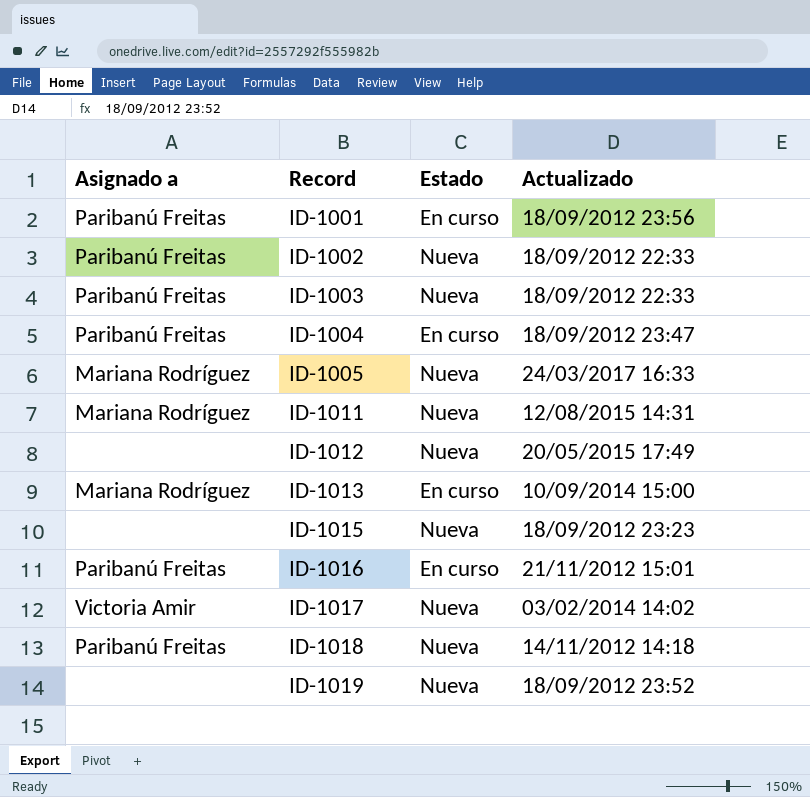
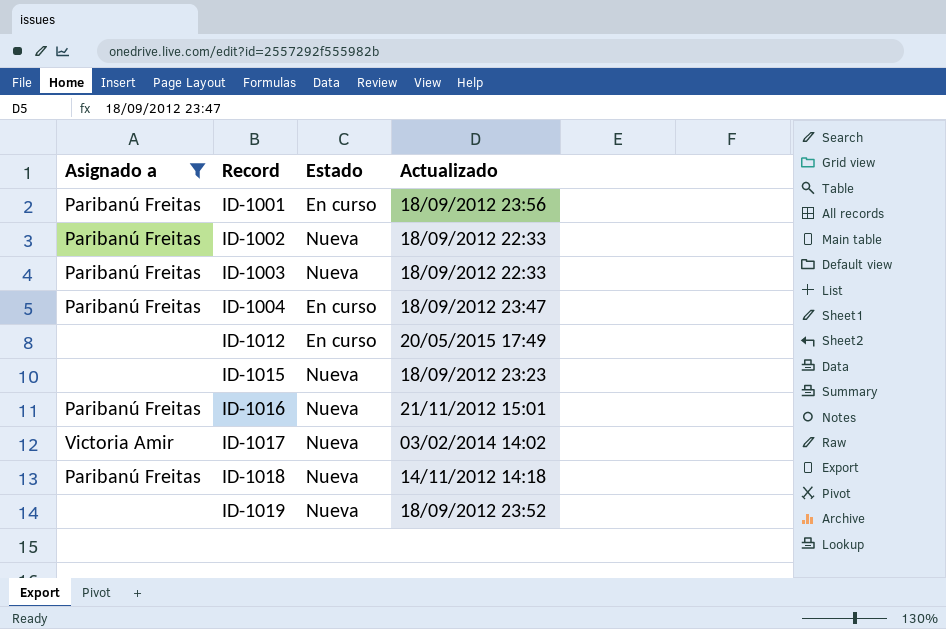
filter: none -> Asignado a != Mariana Rodríguez
ID-1012 | Estado: Nueva -> En curso
ID-1016 | Estado: En curso -> Nueva

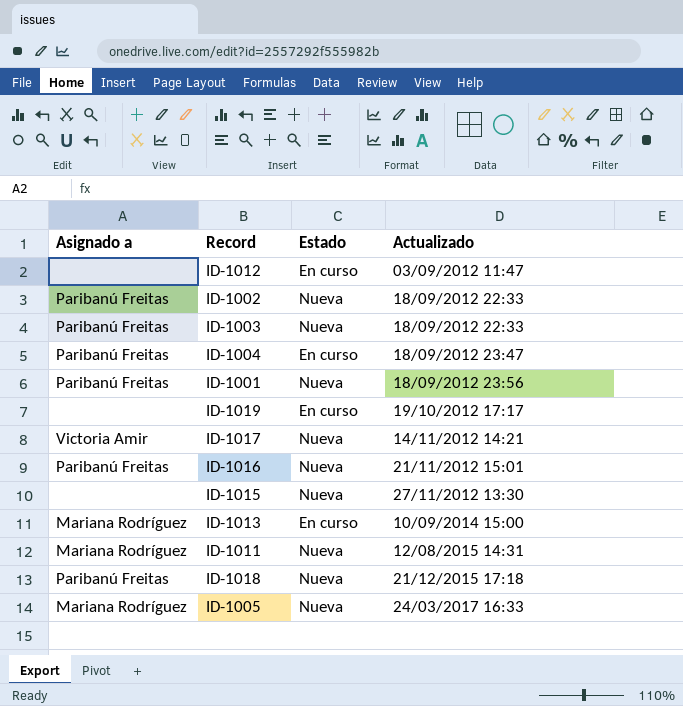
filter: Asignado a != Mariana Rodríguez -> none
row order: Record ascending -> Actualizado ascending
ID-1012 | Actualizado: 20/05/2015 17:49 -> 03/09/2012 11:47
ID-1001 | Estado: En curso -> Nueva
ID-1019 | Estado: Nueva -> En curso
ID-1019 | Actualizado: 18/09/2012 23:52 -> 19/10/2012 17:17
ID-1017 | Actualizado: 03/02/2014 14:02 -> 14/11/2012 14:21
ID-1015 | Actualizado: 18/09/2012 23:23 -> 27/11/2012 13:30
ID-1018 | Actualizado: 14/11/2012 14:18 -> 21/12/2015 17:18

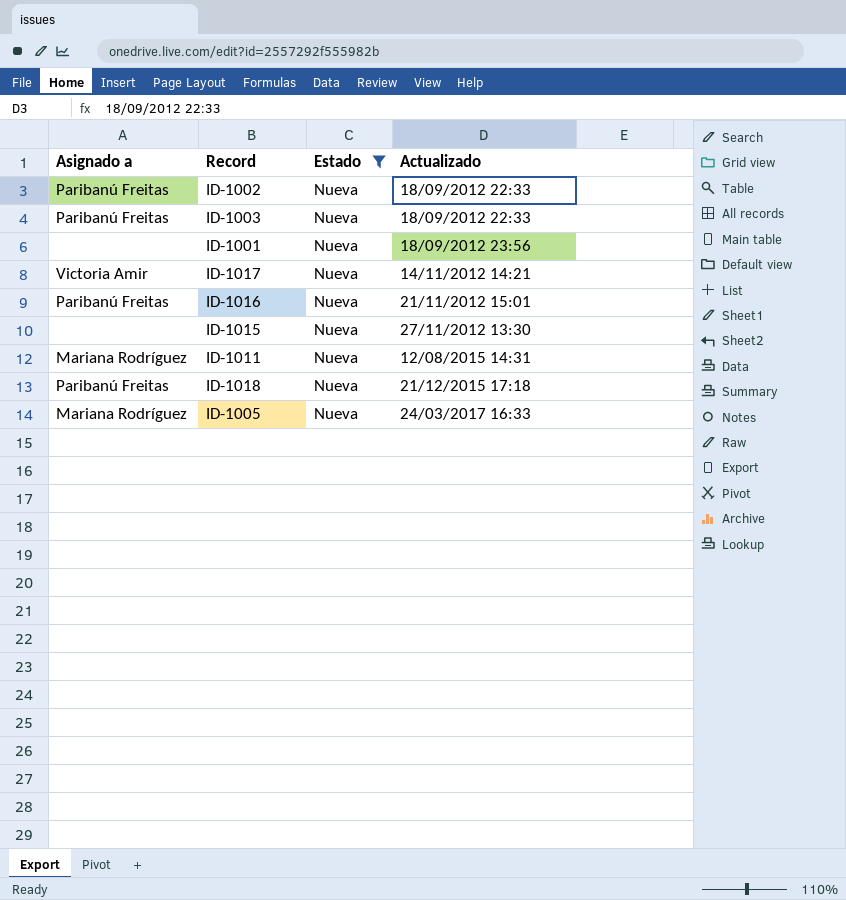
filter: none -> Estado = Nueva
ID-1001 | Asignado a: Paribanú Freitas -> none

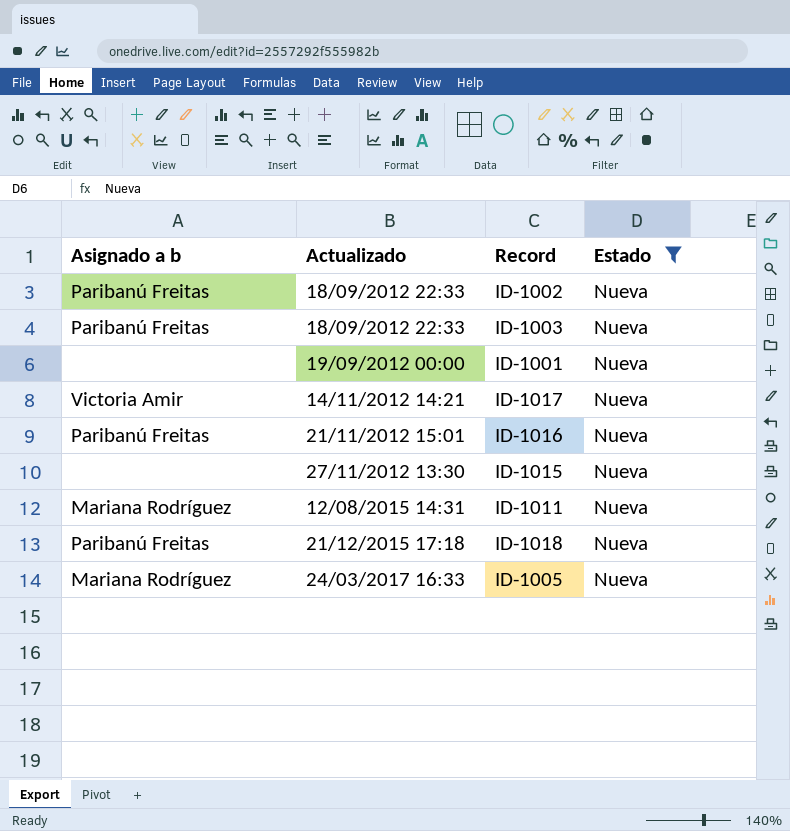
column name: Asignado a -> Asignado a b
column Actualizado | position: 4 -> 2
ID-1001 | Actualizado: 18/09/2012 23:56 -> 19/09/2012 00:00

